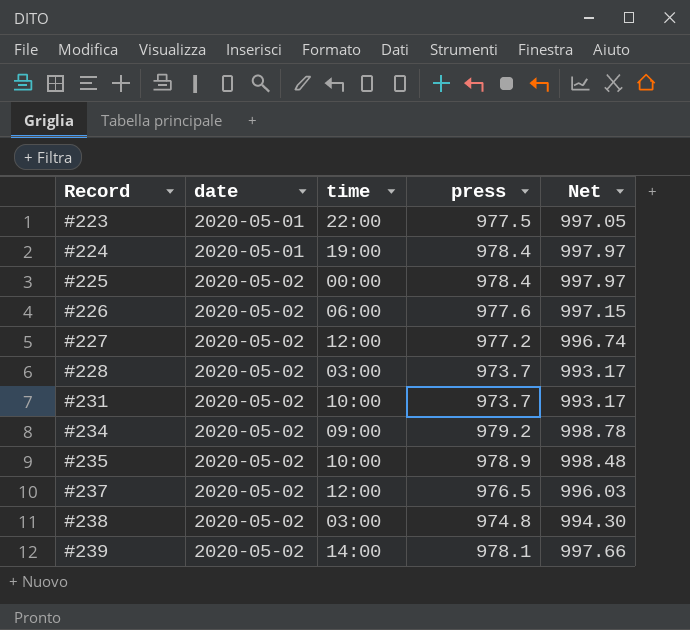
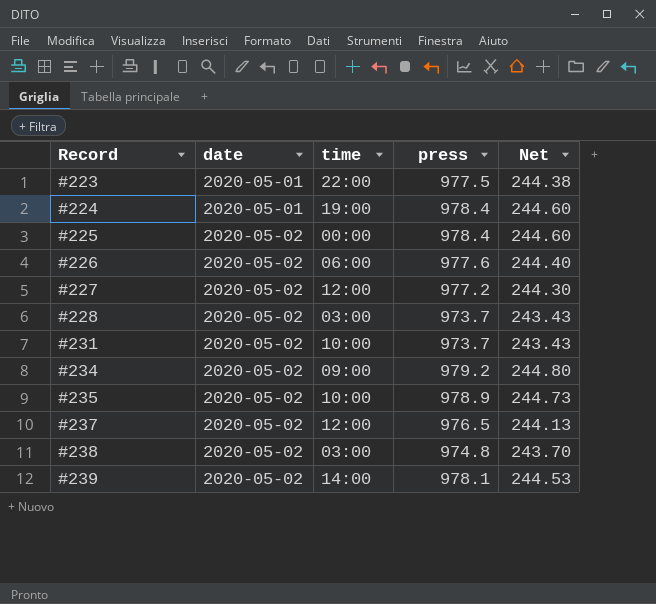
column Net | formula: [press] * 1.02 -> [press] * 0.25

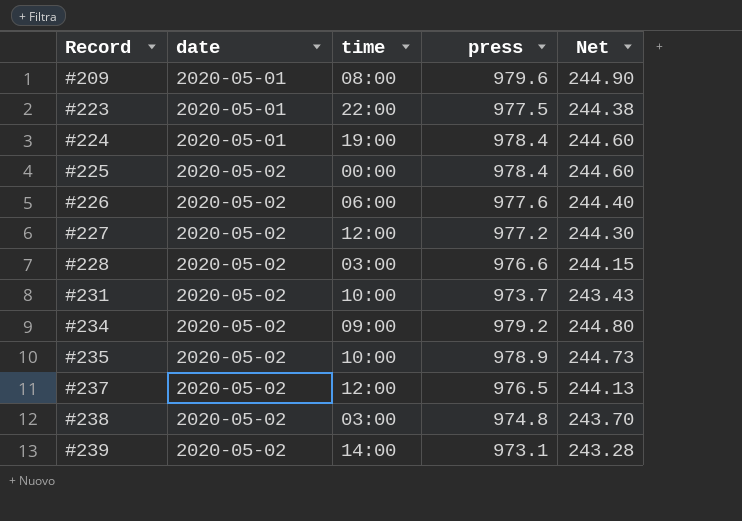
row #209: none -> 2020-05-01 | 08:00 | 979.6 | 244.90
#228 | press: 973.7 -> 976.6
#228 | Net: 243.43 -> 244.15
#239 | press: 978.1 -> 973.1
#239 | Net: 244.53 -> 243.28

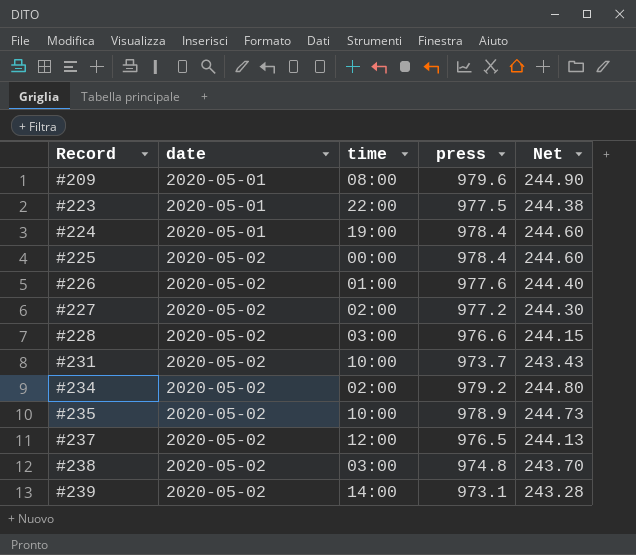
#226 | time: 06:00 -> 01:00
#227 | time: 12:00 -> 02:00
#234 | time: 09:00 -> 02:00

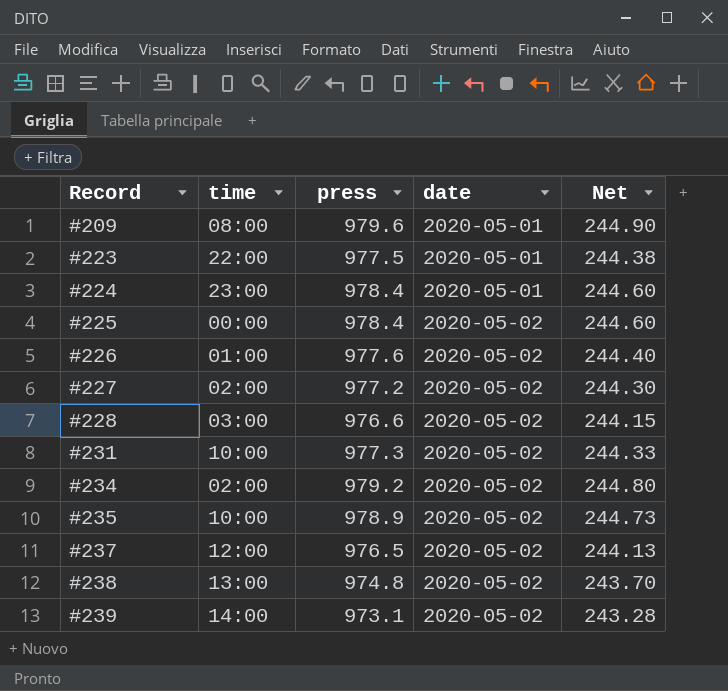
column date | position: 2 -> 4
#224 | time: 19:00 -> 23:00
#231 | press: 973.7 -> 977.3
#231 | Net: 243.43 -> 244.33
#238 | time: 03:00 -> 13:00

